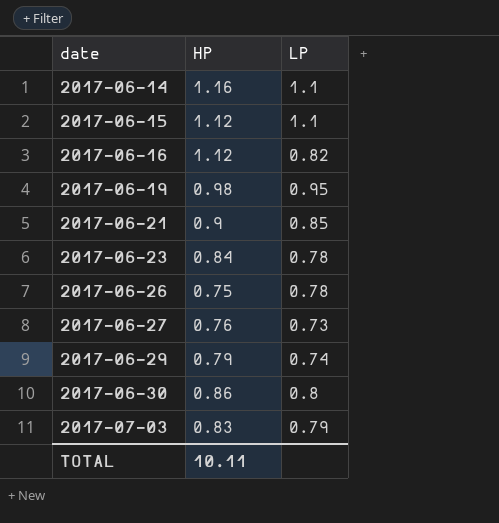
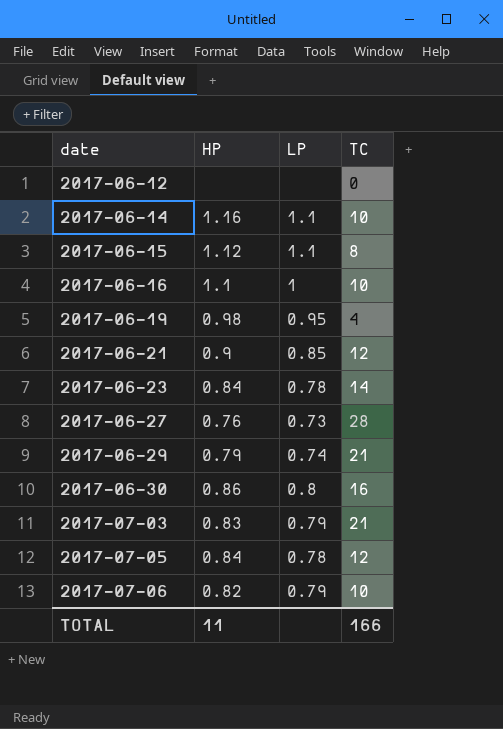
column TC | position: none -> 4
row 2017-06-26: 0.75 | 0.78 -> none
row 2017-06-12: none -> none | none | 0
2017-06-16 | HP: 1.12 -> 1.1
2017-06-16 | LP: 0.82 -> 1
row 2017-07-05: none -> 0.84 | 0.78 | 12
row 2017-07-06: none -> 0.82 | 0.79 | 10
TOTAL | HP: 10.11 -> 11

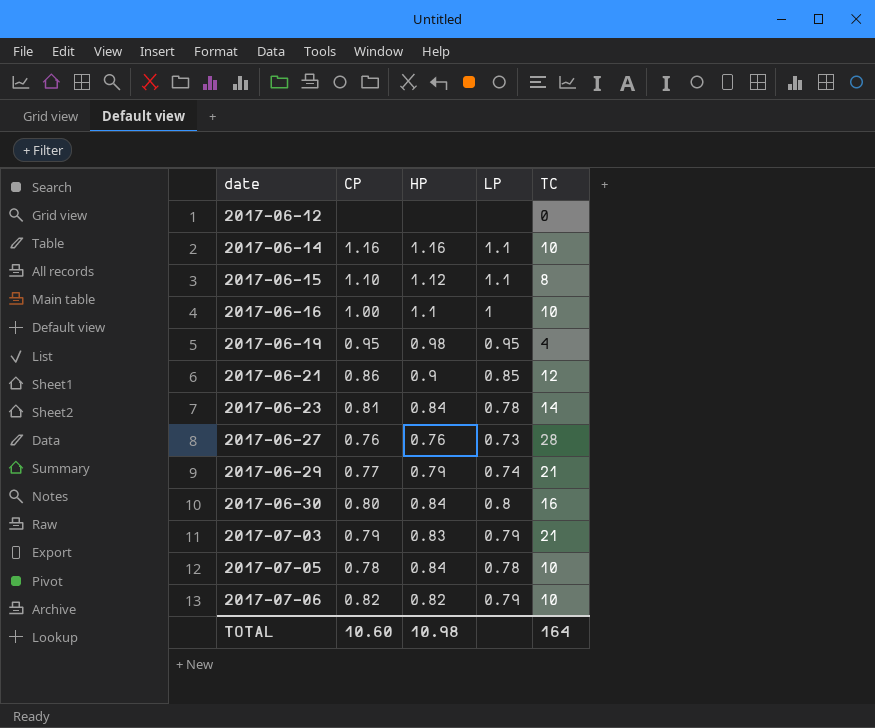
column CP | position: none -> 2
2017-06-30 | HP: 0.86 -> 0.84
2017-07-05 | TC: 12 -> 10
TOTAL | HP: 11 -> 10.98
TOTAL | TC: 166 -> 164

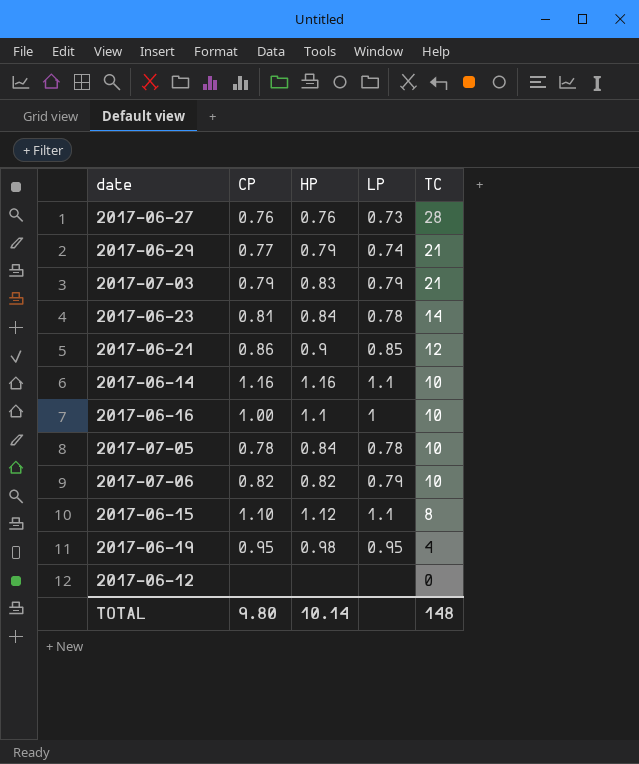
row order: date ascending -> TC descending
row 2017-06-30: 0.80 | 0.84 | 0.8 | 16 -> none
TOTAL | CP: 10.60 -> 9.80
TOTAL | HP: 10.98 -> 10.14
TOTAL | TC: 164 -> 148

